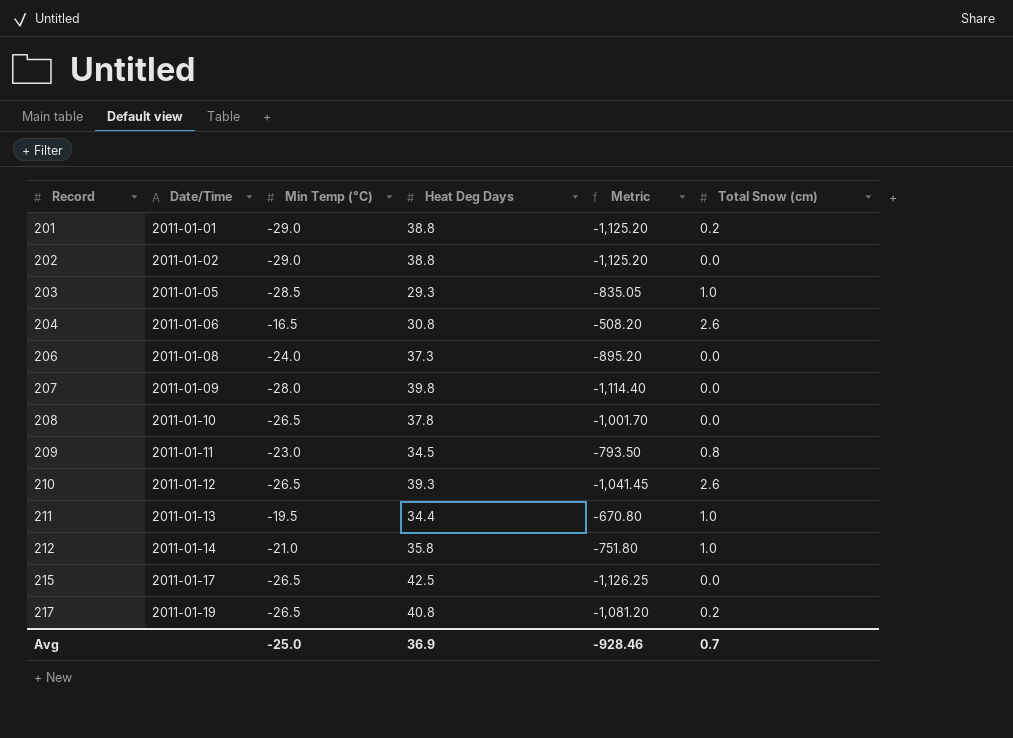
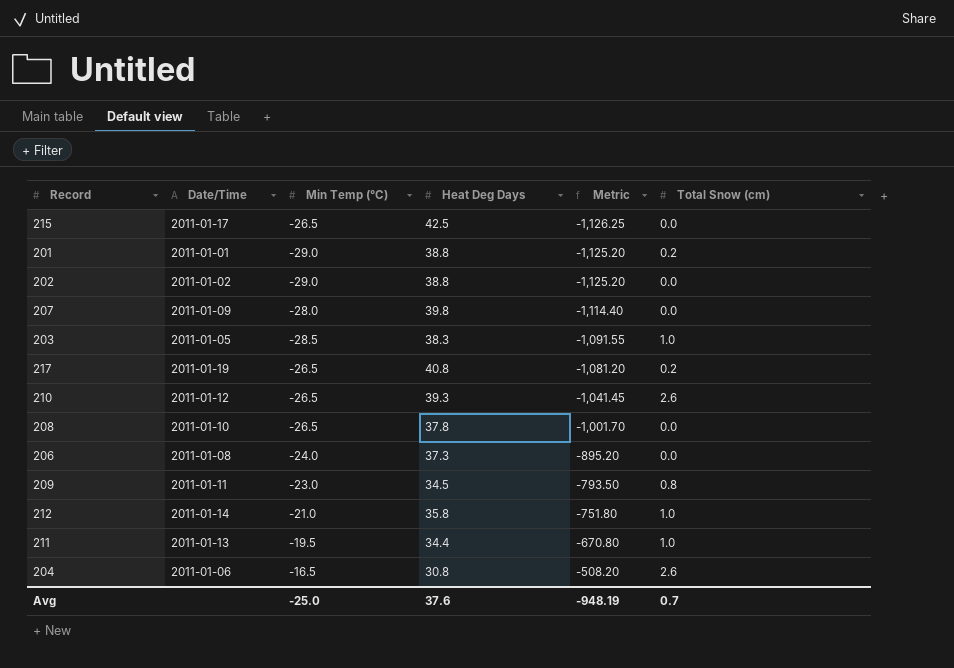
row order: Record ascending -> Metric ascending
203 | Heat Deg Days: 29.3 -> 38.3
203 | Metric: -835.05 -> -1,091.55
Avg | Heat Deg Days: 36.9 -> 37.6
Avg | Metric: -928.46 -> -948.19

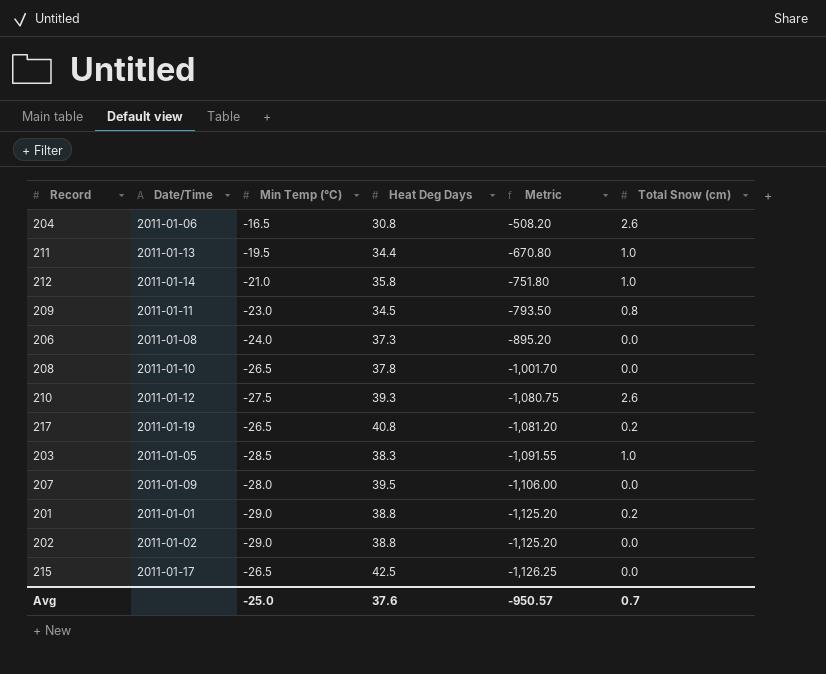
row order: Metric ascending -> Metric descending
210 | Min Temp (°C): -26.5 -> -27.5
210 | Metric: -1,041.45 -> -1,080.75
207 | Heat Deg Days: 39.8 -> 39.5
207 | Metric: -1,114.40 -> -1,106.00
Avg | Metric: -948.19 -> -950.57

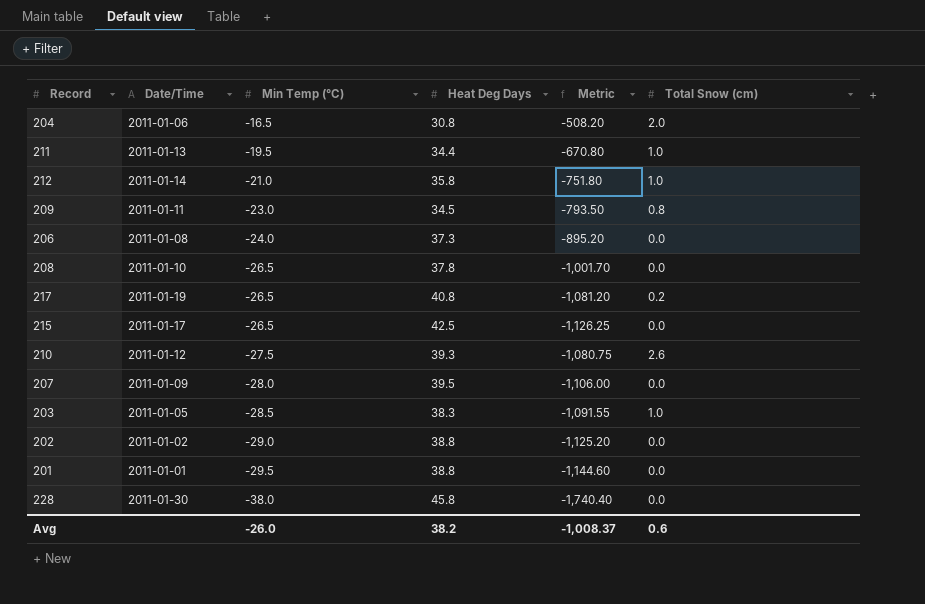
row order: Metric descending -> Min Temp (°C) descending
204 | Total Snow (cm): 2.6 -> 2.0
201 | Min Temp (°C): -29.0 -> -29.5
201 | Metric: -1,125.20 -> -1,144.60
201 | Total Snow (cm): 0.2 -> 0.0
row 228: none -> 2011-01-30 | -38.0 | 45.8 | -1,740.40 | 0.0
Avg | Min Temp (°C): -25.0 -> -26.0
Avg | Heat Deg Days: 37.6 -> 38.2
Avg | Metric: -950.57 -> -1,008.37
Avg | Total Snow (cm): 0.7 -> 0.6

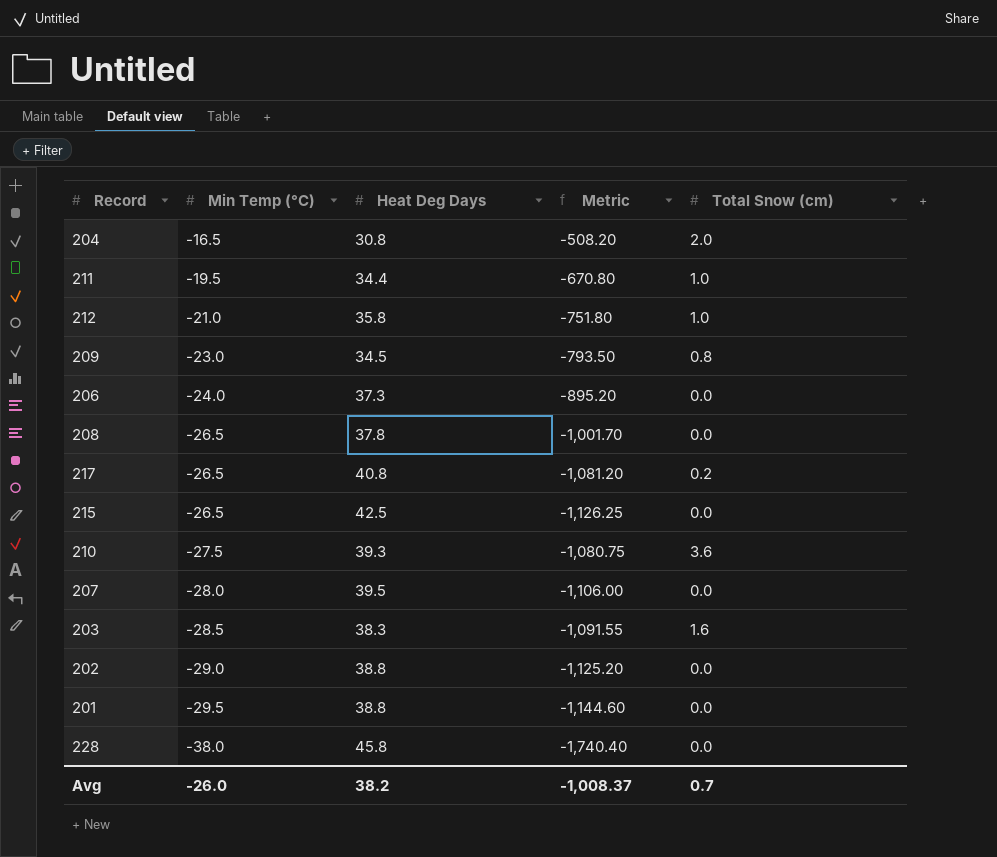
column Date/Time | position: 2 -> none
210 | Total Snow (cm): 2.6 -> 3.6
203 | Total Snow (cm): 1.0 -> 1.6
Avg | Total Snow (cm): 0.6 -> 0.7

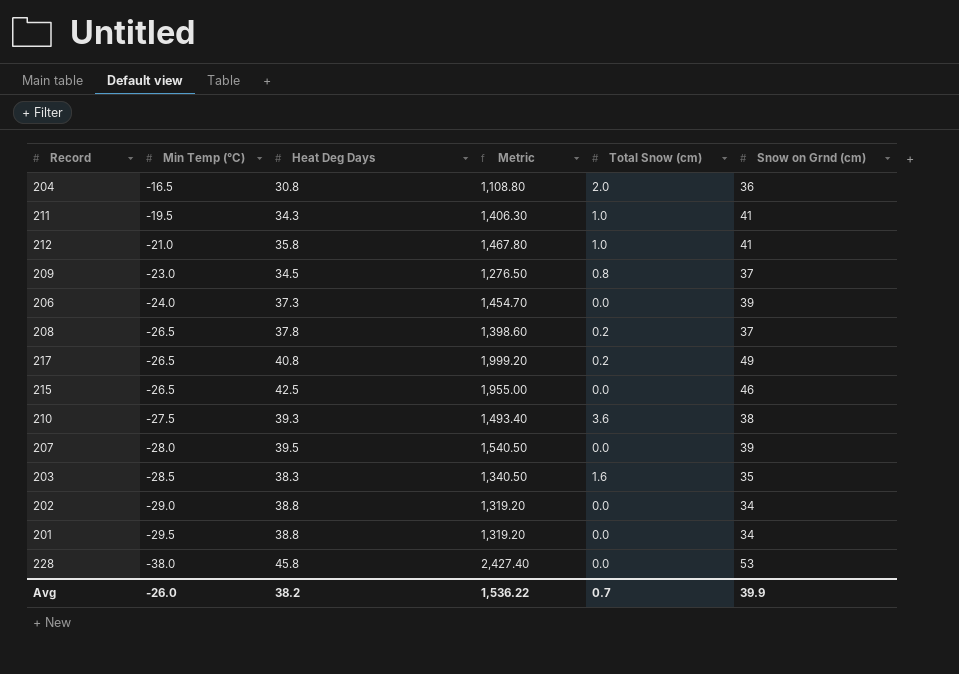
column Metric | formula: [Min Temp (°C)] * [Heat Deg Days] -> [Heat Deg Days] * [Snow on Grnd (cm)]
column Snow on Grnd (cm) | position: none -> 6
211 | Heat Deg Days: 34.4 -> 34.3
208 | Total Snow (cm): 0.0 -> 0.2
Avg | Metric: -1,008.37 -> 1,536.22

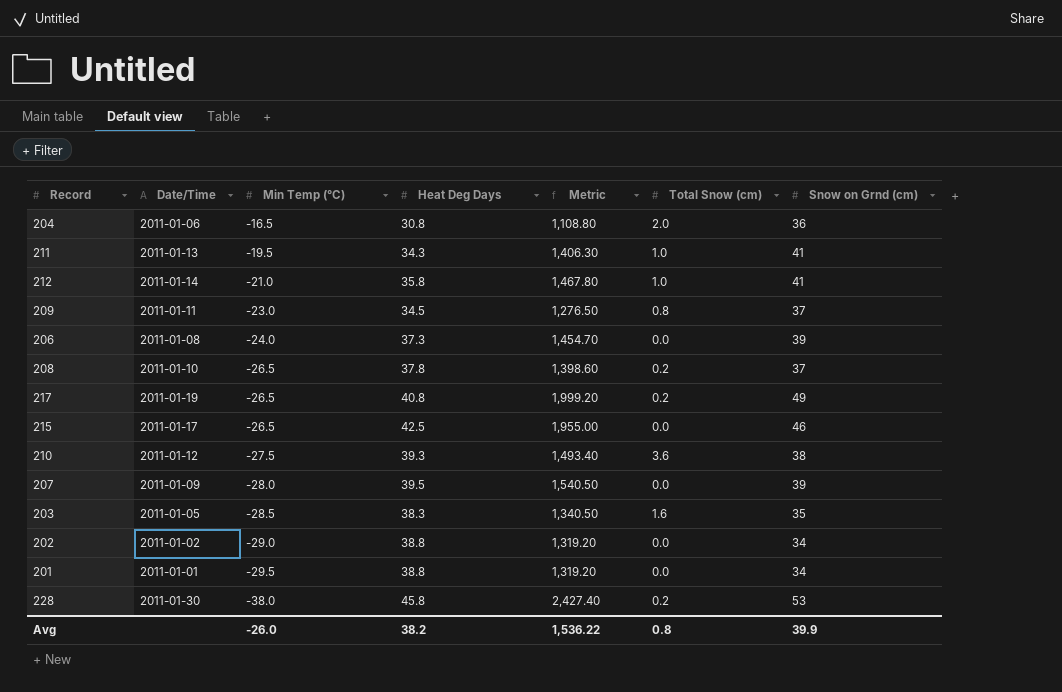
column Date/Time | position: none -> 2
228 | Total Snow (cm): 0.0 -> 0.2
Avg | Total Snow (cm): 0.7 -> 0.8

